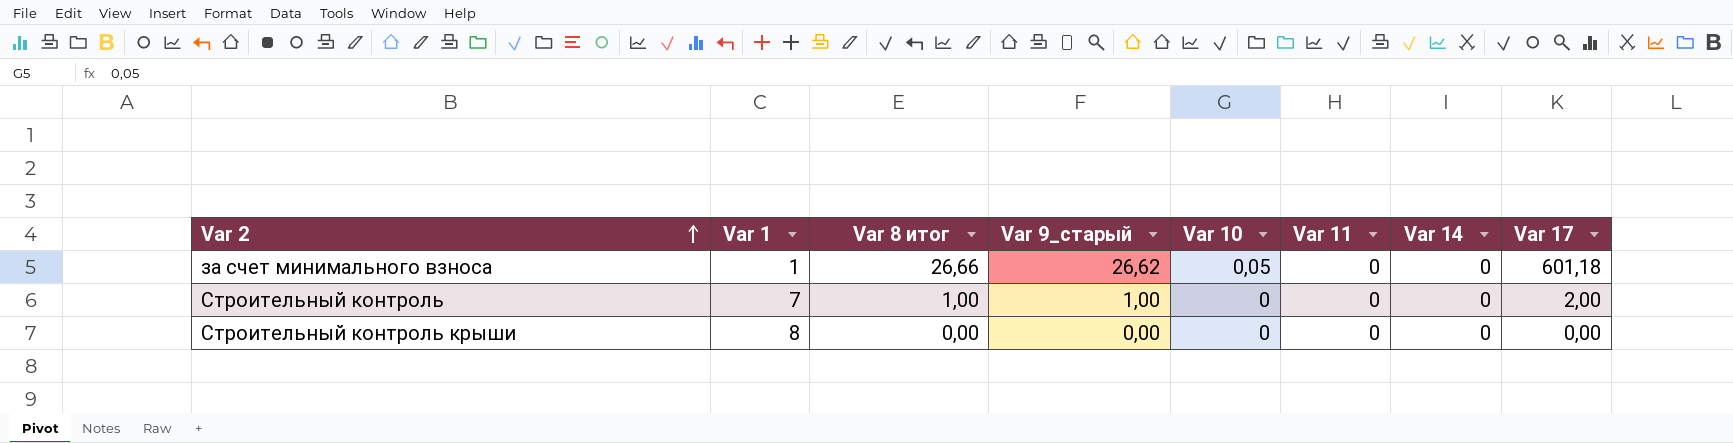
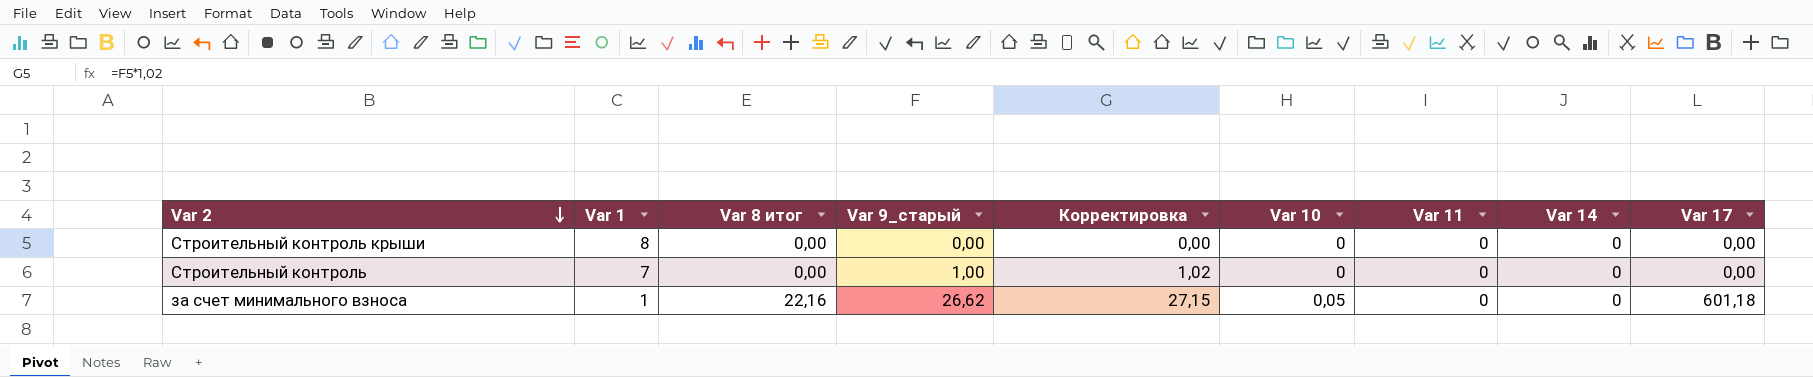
row order: Var 2 ascending -> Var 2 descending
column Корректировка | formula: none -> [Var 9_старый] * 1,02
Строительный контроль | Var 8 итог: 1,00 -> 0,00
Строительный контроль | Var 17: 2,00 -> 0,00
за счет минимального взноса | Var 8 итог: 26,66 -> 22,16

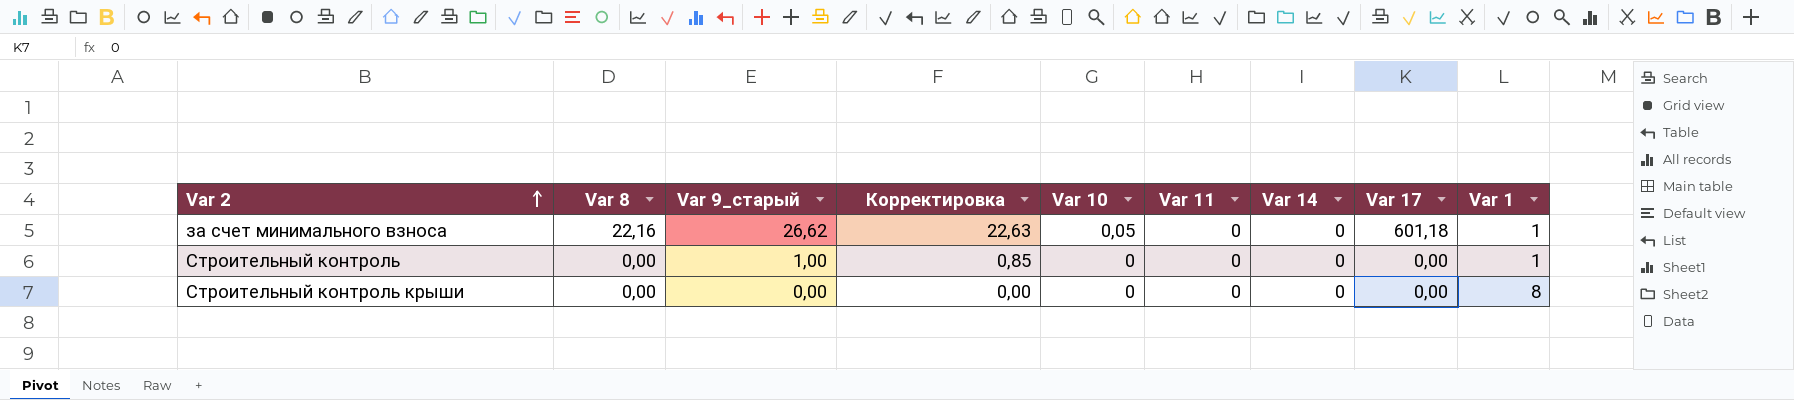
row order: Var 2 descending -> Var 2 ascending
column name: Var 8 итог -> Var 8
column Корректировка | formula: [Var 9_старый] * 1,02 -> [Var 9_старый] * 0,85
column Var 1 | position: 2 -> 9
Строительный контроль | Var 1: 7 -> 1

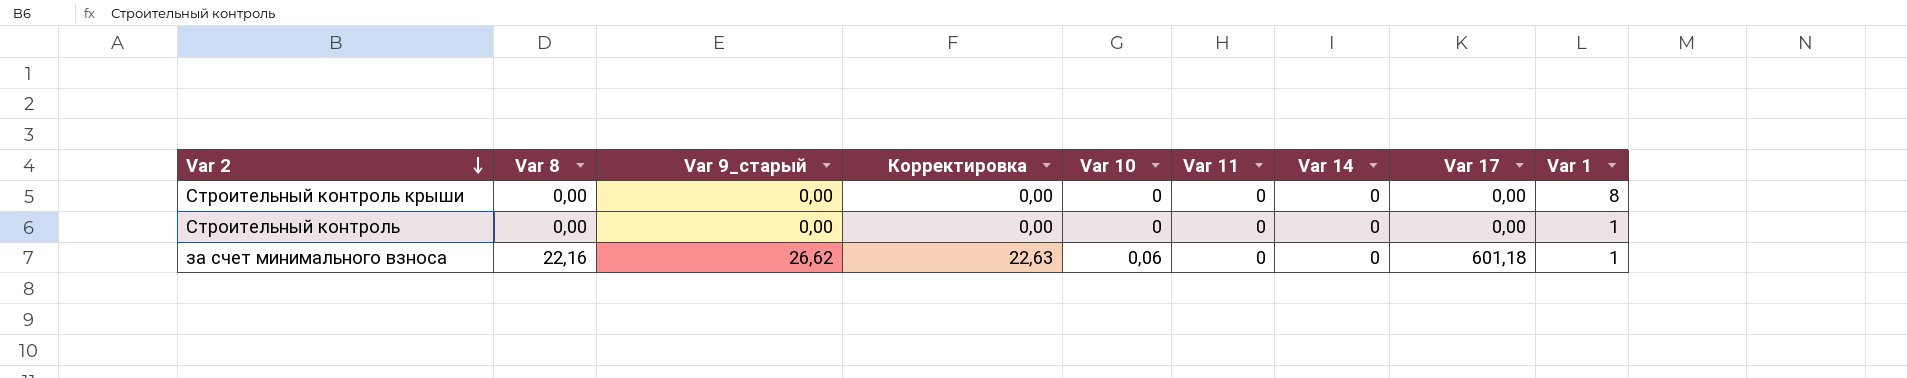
row order: Var 2 ascending -> Var 2 descending
Строительный контроль | Var 9_старый: 1,00 -> 0,00
Строительный контроль | Корректировка: 0,85 -> 0,00
за счет минимального взноса | Var 10: 0,05 -> 0,06

